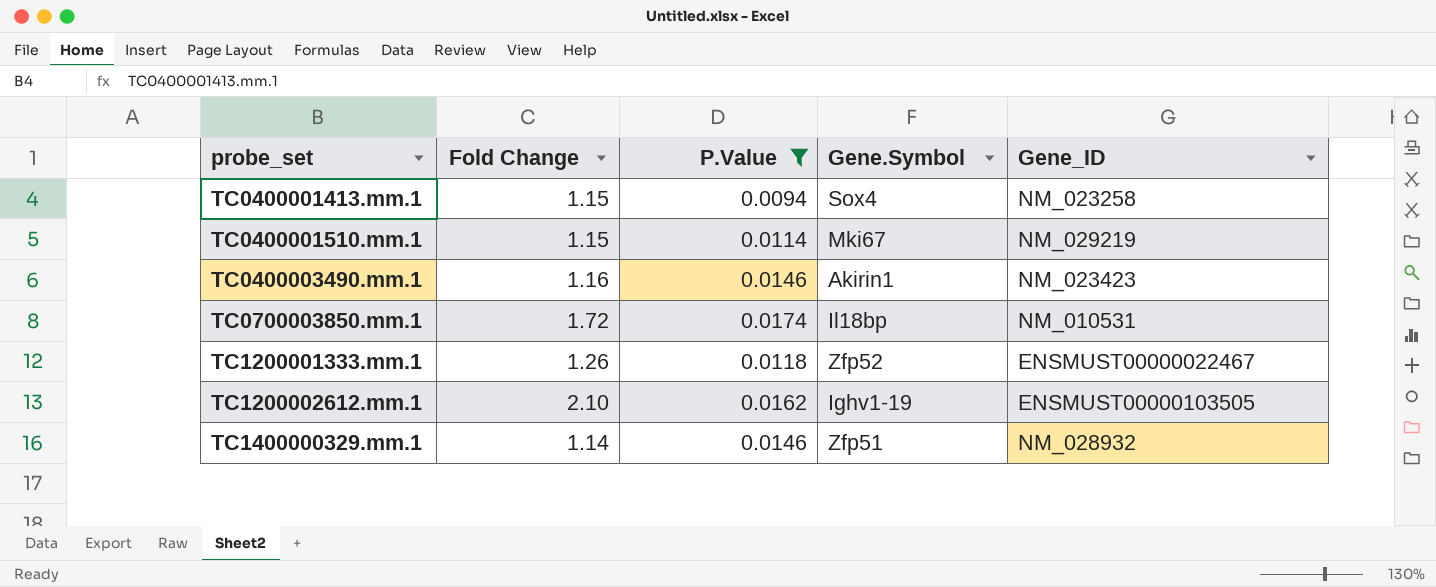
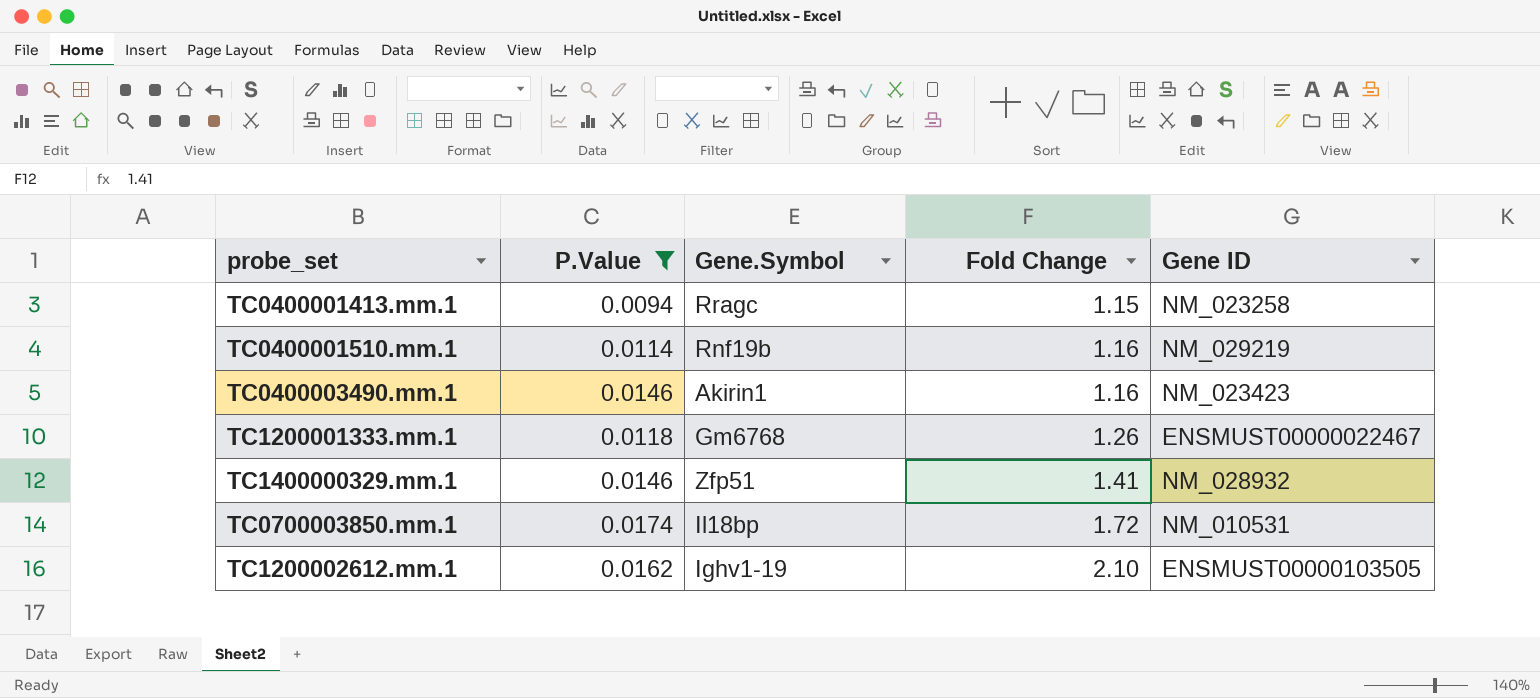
row order: probe_set ascending -> Fold Change ascending
column Fold Change | position: 2 -> 4
column name: Gene_ID -> Gene ID
TC0400001413.mm.1 | Gene.Symbol: Sox4 -> Rragc
TC0400001510.mm.1 | Gene.Symbol: Mki67 -> Rnf19b
TC0400001510.mm.1 | Fold Change: 1.15 -> 1.16
TC1200001333.mm.1 | Gene.Symbol: Zfp52 -> Gm6768
TC1400000329.mm.1 | Fold Change: 1.14 -> 1.41

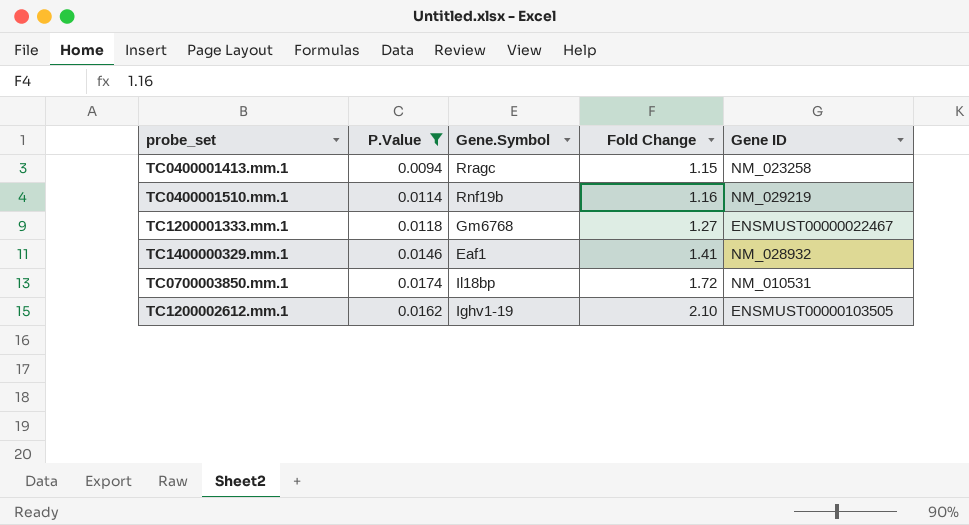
row TC0400003490.mm.1: 0.0146 | Akirin1 | 1.16 | NM_023423 -> none
TC1200001333.mm.1 | Fold Change: 1.26 -> 1.27
TC1400000329.mm.1 | Gene.Symbol: Zfp51 -> Eaf1

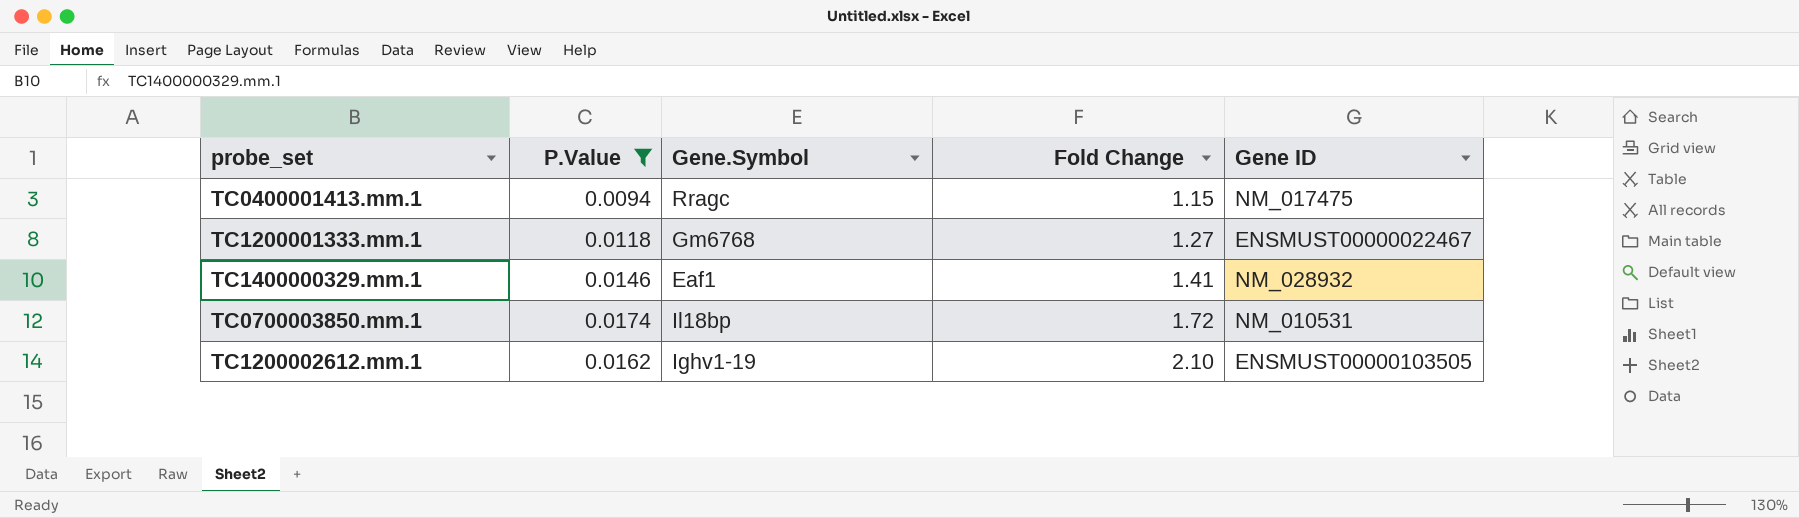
row TC0400001510.mm.1: 0.0114 | Rnf19b | 1.16 | NM_029219 -> none
TC0400001413.mm.1 | Gene ID: NM_023258 -> NM_017475

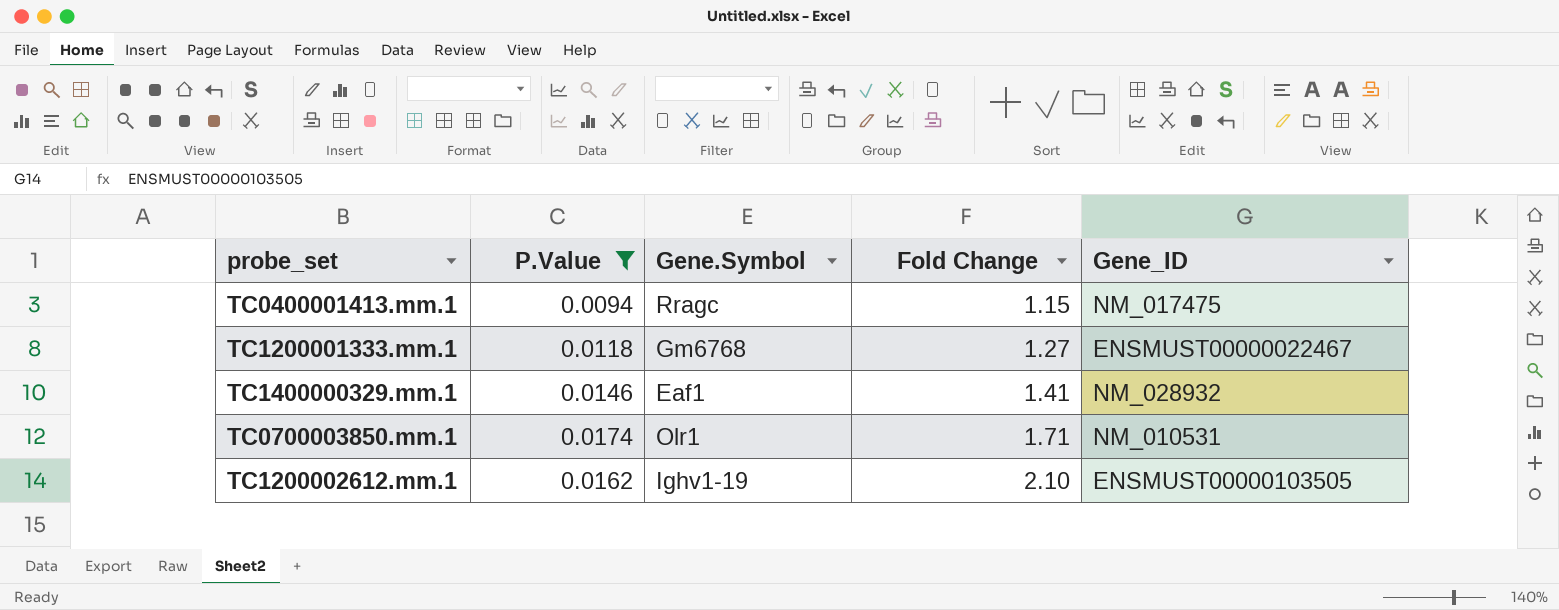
column name: Gene ID -> Gene_ID
TC0700003850.mm.1 | Gene.Symbol: Il18bp -> Olr1
TC0700003850.mm.1 | Fold Change: 1.72 -> 1.71

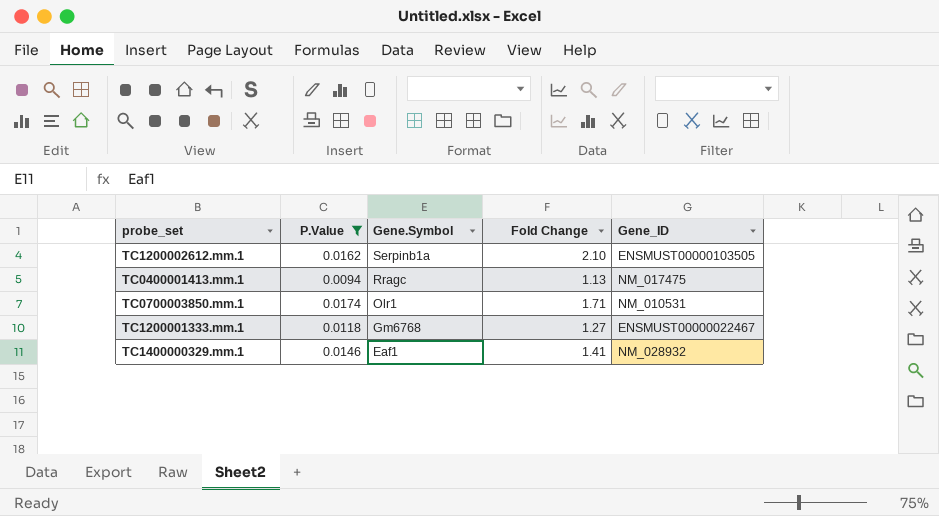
row order: Fold Change ascending -> Gene.Symbol descending
TC1200002612.mm.1 | Gene.Symbol: Ighv1-19 -> Serpinb1a
TC0400001413.mm.1 | Fold Change: 1.15 -> 1.13

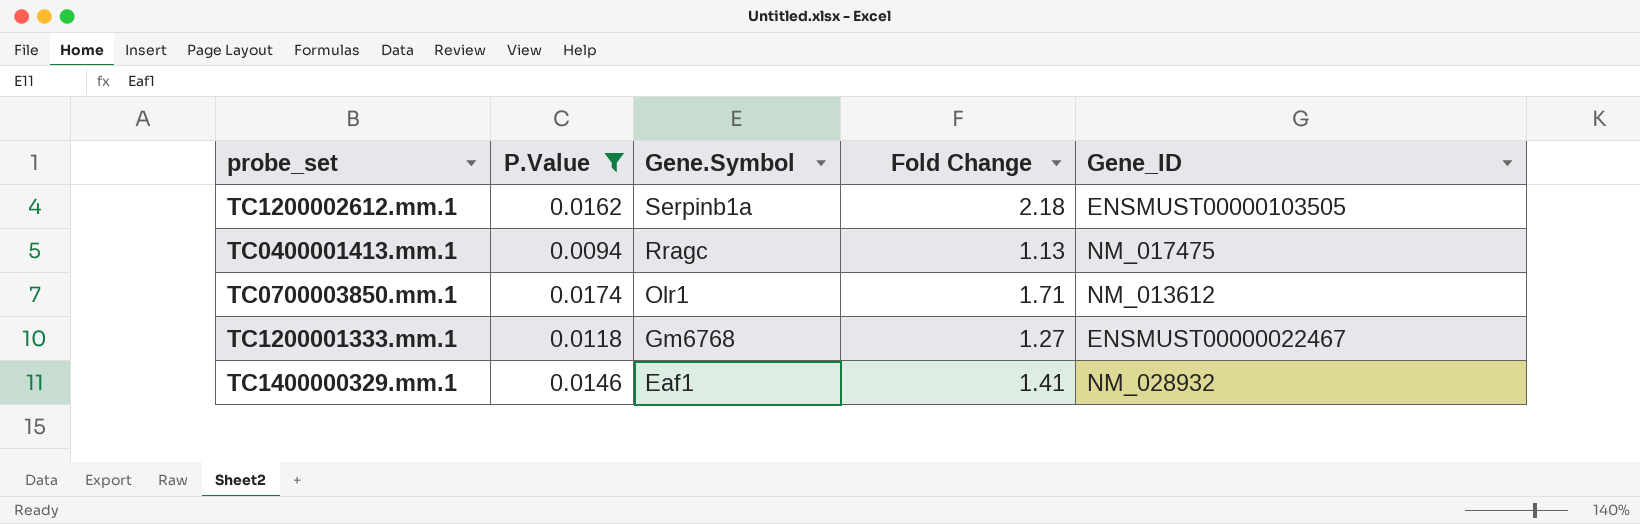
TC1200002612.mm.1 | Fold Change: 2.10 -> 2.18
TC0700003850.mm.1 | Gene_ID: NM_010531 -> NM_013612

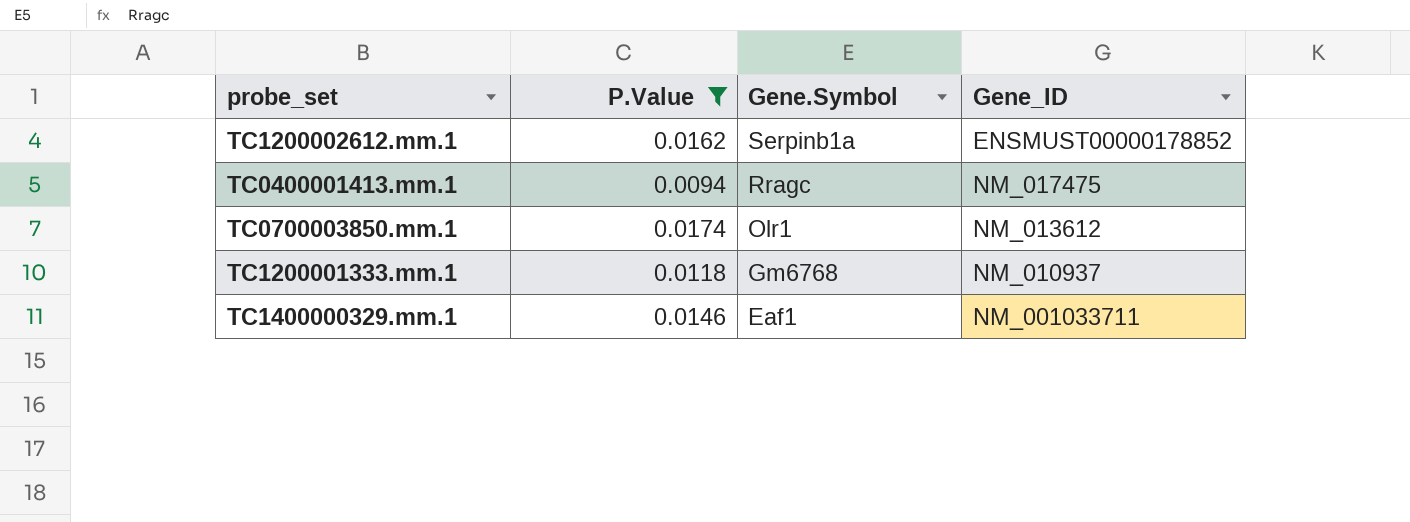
column Fold Change | position: 4 -> none
TC1200002612.mm.1 | Gene_ID: ENSMUST00000103505 -> ENSMUST00000178852
TC1200001333.mm.1 | Gene_ID: ENSMUST00000022467 -> NM_010937
TC1400000329.mm.1 | Gene_ID: NM_028932 -> NM_001033711

